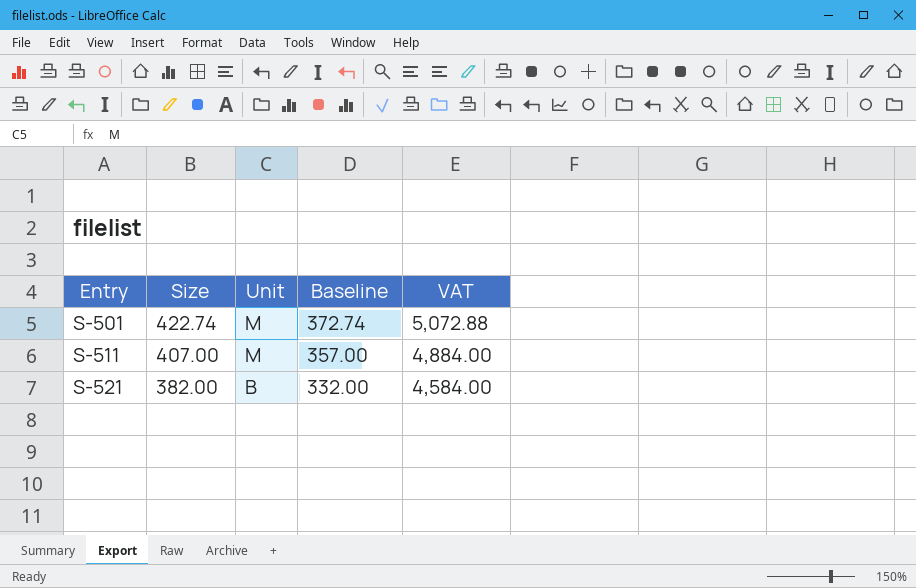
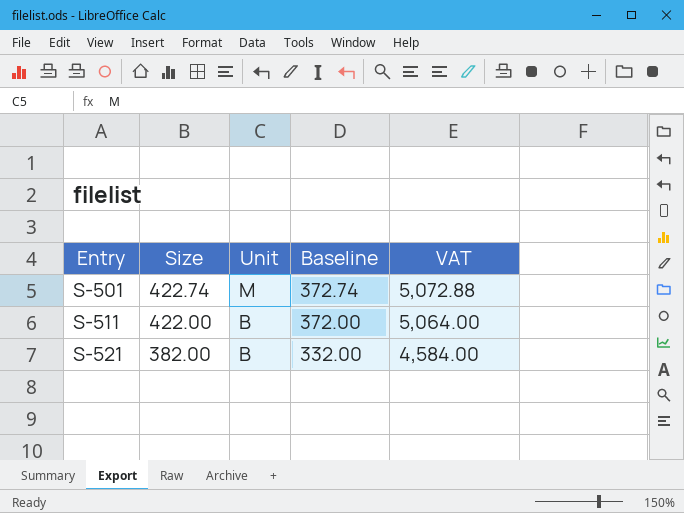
S-511 | Size: 407.00 -> 422.00
S-511 | Unit: M -> B
S-511 | Baseline: 357.00 -> 372.00
S-511 | VAT: 4,884.00 -> 5,064.00

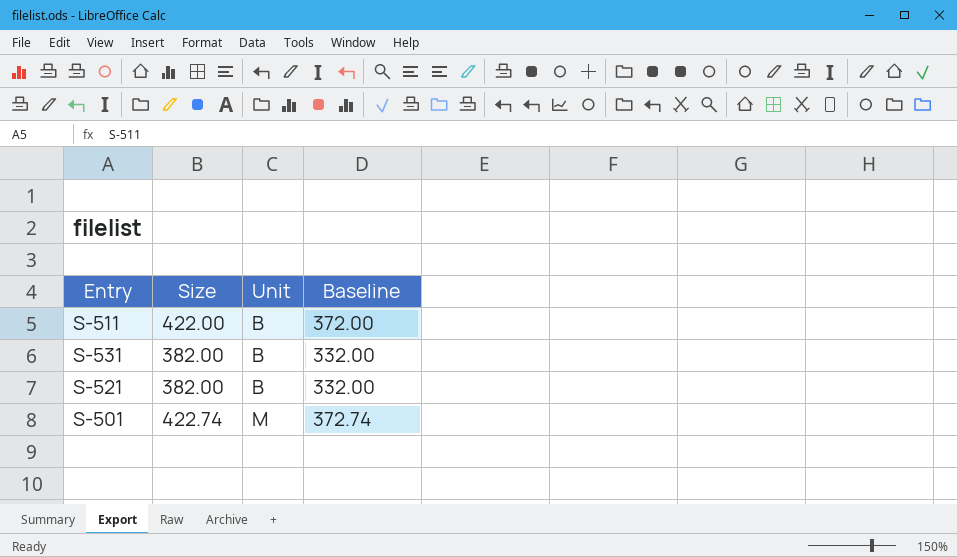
row order: Entry ascending -> Unit ascending
column VAT | formula: [Size] * 12 -> none
row S-531: none -> 382.00 | B | 332.00

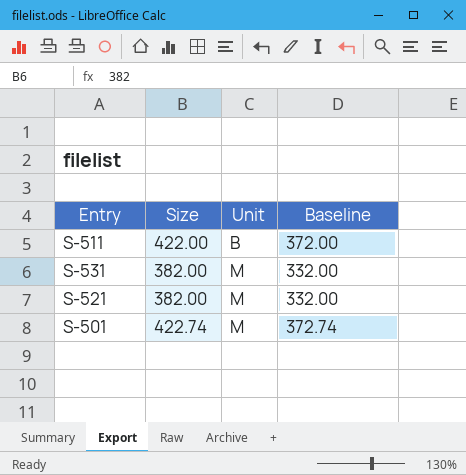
S-531 | Unit: B -> M
S-521 | Unit: B -> M

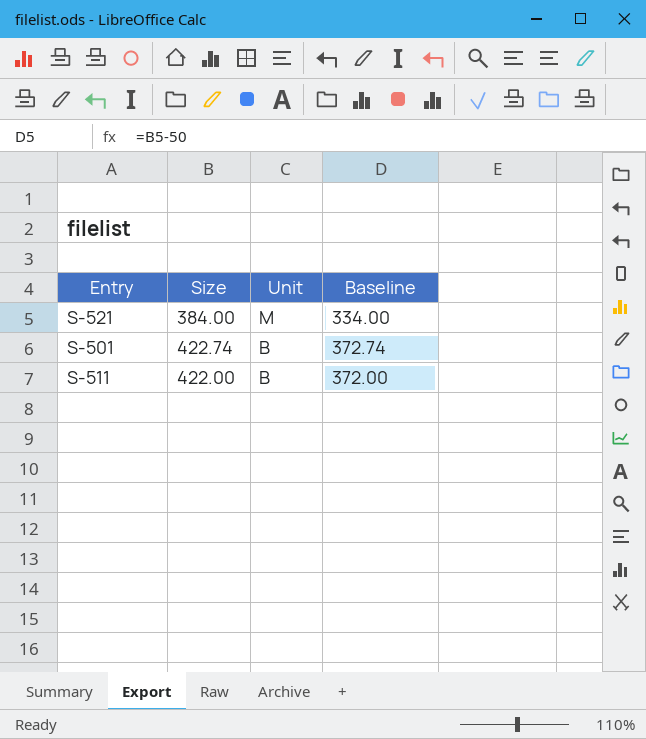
row order: Unit ascending -> Unit descending
row S-531: 382.00 | M | 332.00 -> none
S-521 | Size: 382.00 -> 384.00
S-521 | Baseline: 332.00 -> 334.00
S-501 | Unit: M -> B

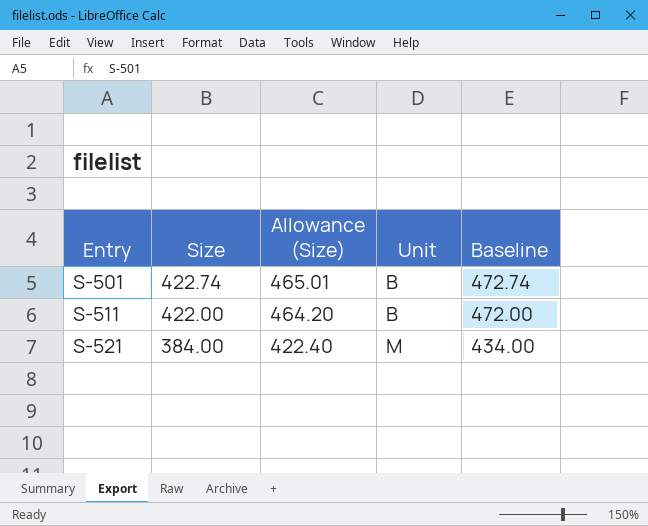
row order: Unit descending -> Entry ascending
column Allowance (Size) | formula: none -> [Size] * 1.1
column Baseline | formula: [Size] - 50 -> [Size] + 50

